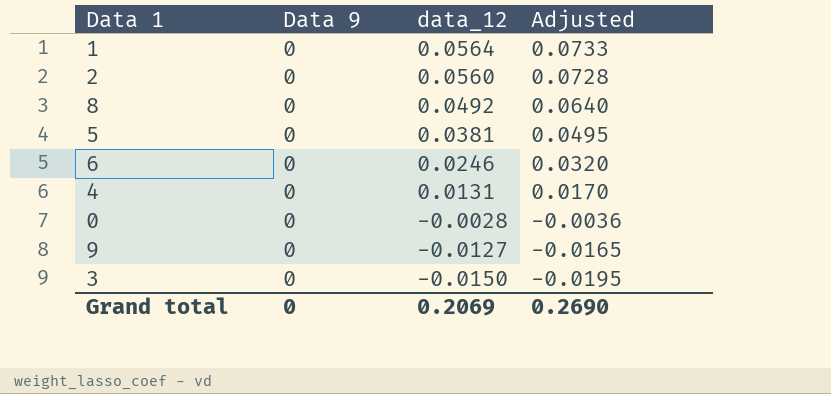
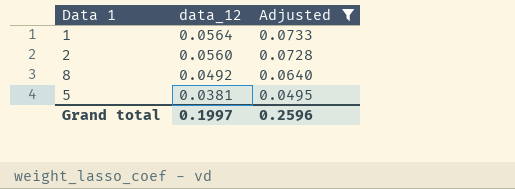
filter: none -> Adjusted >= 0.0495
column Data 9 | position: 2 -> none
Grand total | data_12: 0.2069 -> 0.1997
Grand total | Adjusted: 0.2690 -> 0.2596

